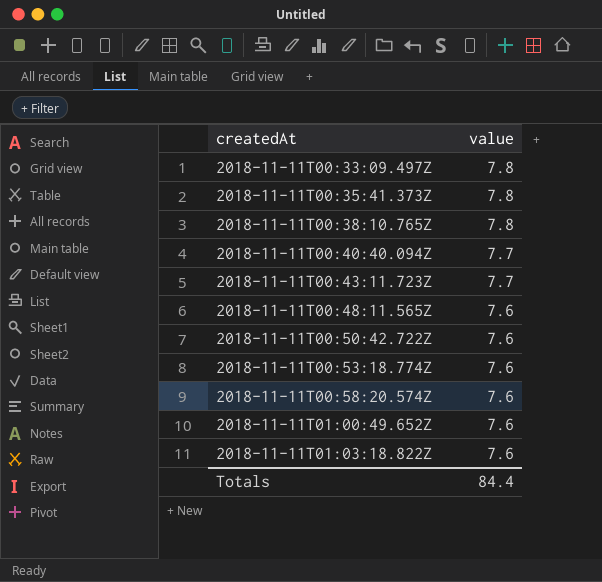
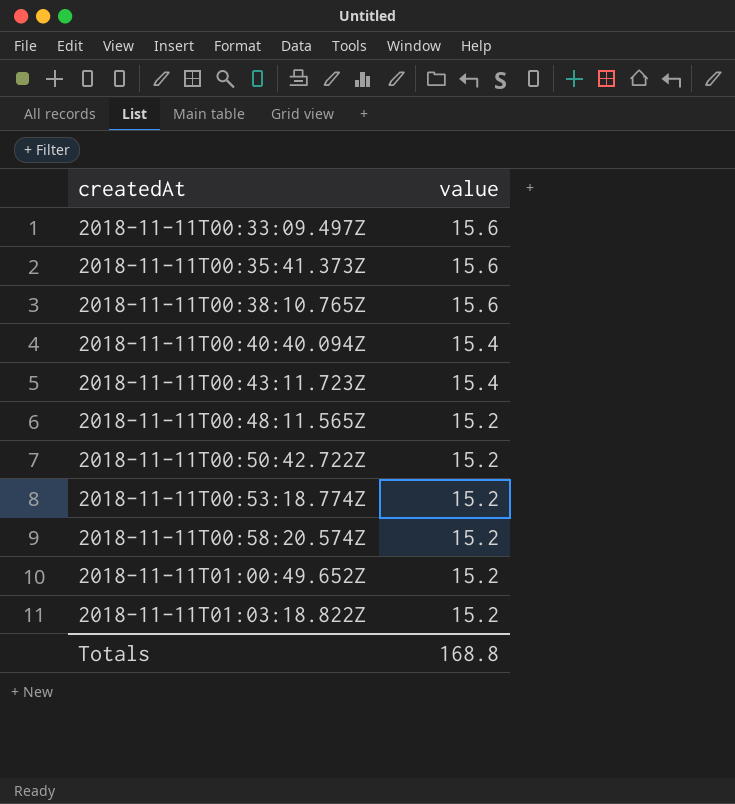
2018-11-11T00:33:09.497Z | value: 7.8 -> 15.6
2018-11-11T00:35:41.373Z | value: 7.8 -> 15.6
2018-11-11T00:38:10.765Z | value: 7.8 -> 15.6
2018-11-11T00:40:40.094Z | value: 7.7 -> 15.4
2018-11-11T00:43:11.723Z | value: 7.7 -> 15.4
2018-11-11T00:48:11.565Z | value: 7.6 -> 15.2
2018-11-11T00:50:42.722Z | value: 7.6 -> 15.2
2018-11-11T00:53:18.774Z | value: 7.6 -> 15.2
2018-11-11T00:58:20.574Z | value: 7.6 -> 15.2
2018-11-11T01:00:49.652Z | value: 7.6 -> 15.2
2018-11-11T01:03:18.822Z | value: 7.6 -> 15.2
Totals | value: 84.4 -> 168.8

